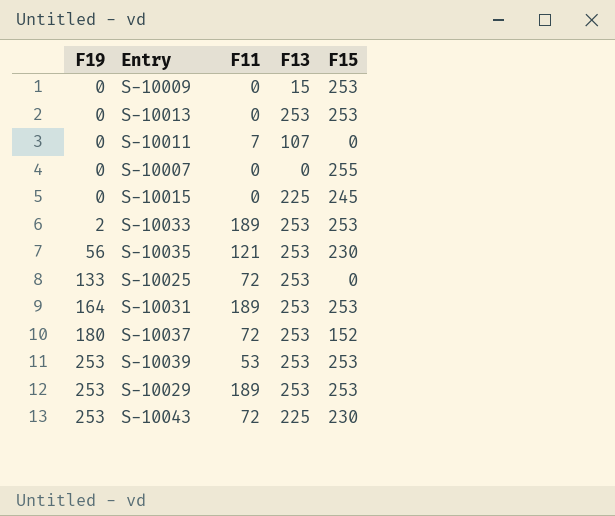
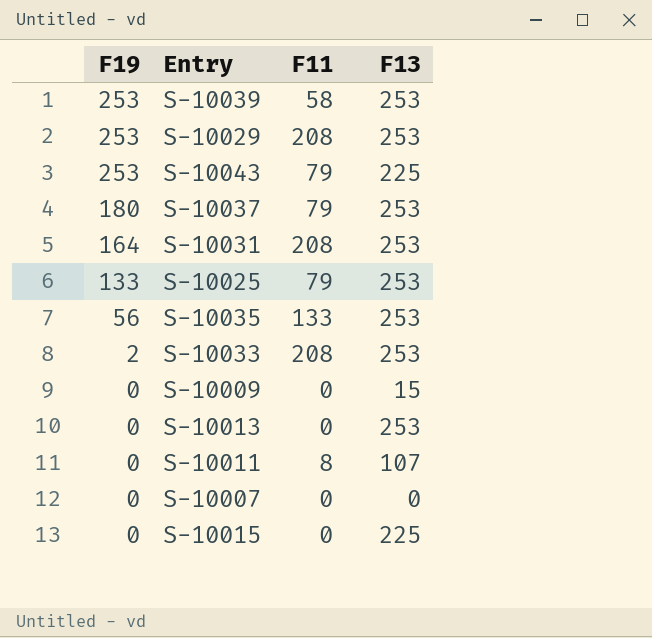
row order: F19 ascending -> F19 descending
column F15 | position: 5 -> none
S-10039 | F11: 53 -> 58
S-10029 | F11: 189 -> 208
S-10043 | F11: 72 -> 79
S-10037 | F11: 72 -> 79
S-10031 | F11: 189 -> 208
S-10025 | F11: 72 -> 79
S-10035 | F11: 121 -> 133
S-10033 | F11: 189 -> 208
S-10011 | F11: 7 -> 8

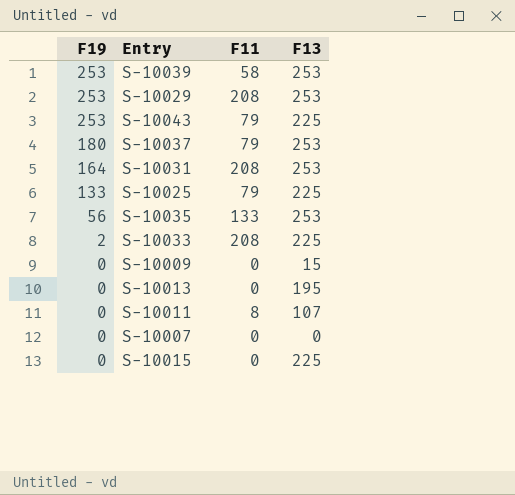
S-10025 | F13: 253 -> 225
S-10033 | F13: 253 -> 225
S-10013 | F13: 253 -> 195

